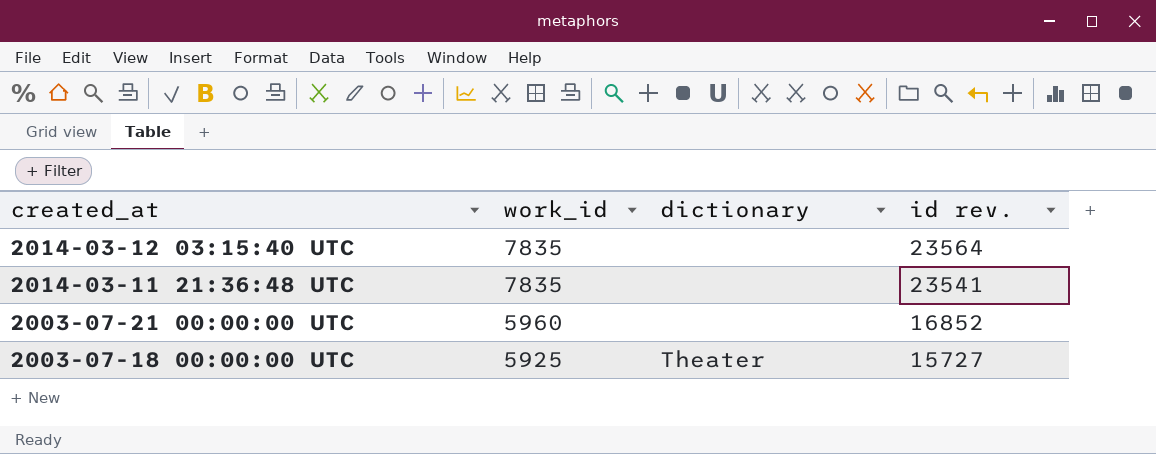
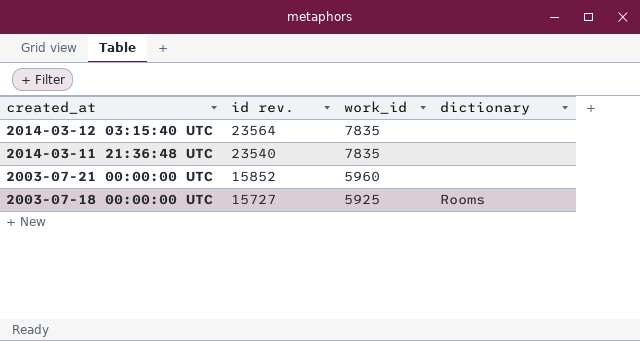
column id rev. | position: 4 -> 2
2014-03-11 21:36:48 UTC | id rev.: 23541 -> 23540
2003-07-21 00:00:00 UTC | id rev.: 16852 -> 15852
2003-07-18 00:00:00 UTC | dictionary: Theater -> Rooms

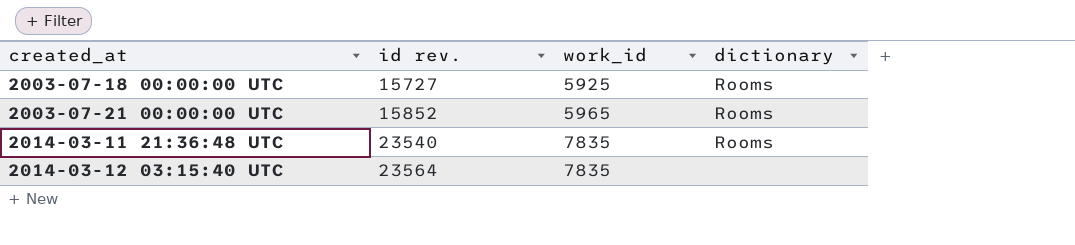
row order: created_at descending -> created_at ascending
2003-07-21 00:00:00 UTC | work_id: 5960 -> 5965
2003-07-21 00:00:00 UTC | dictionary: none -> Rooms
2014-03-11 21:36:48 UTC | dictionary: none -> Rooms

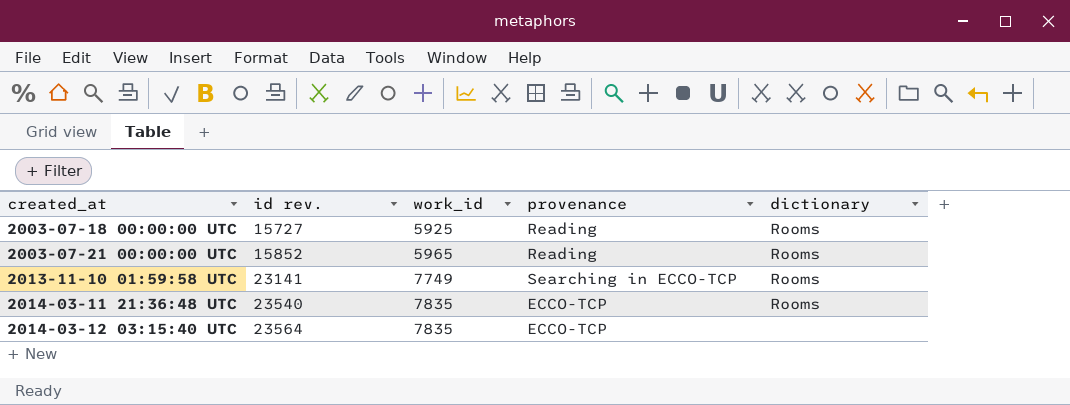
column provenance | position: none -> 4
row 2013-11-10 01:59:58 UTC: none -> 23141 | 7749 | Searching in ECCO-TCP | Rooms

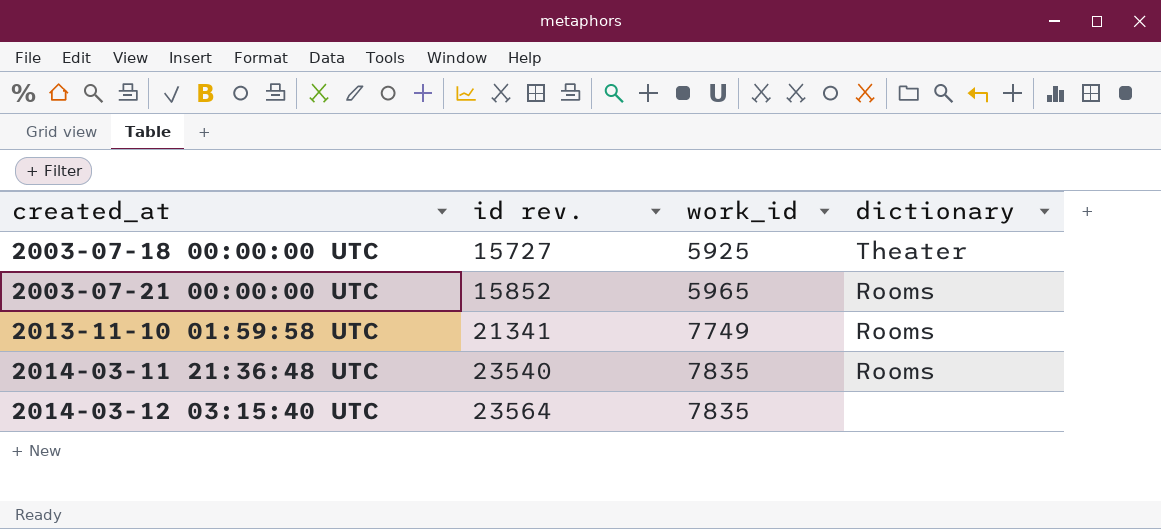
column provenance | position: 4 -> none
2003-07-18 00:00:00 UTC | dictionary: Rooms -> Theater
2013-11-10 01:59:58 UTC | id rev.: 23141 -> 21341

